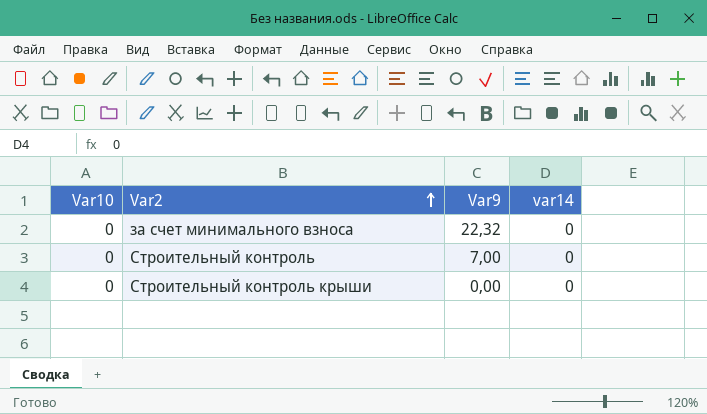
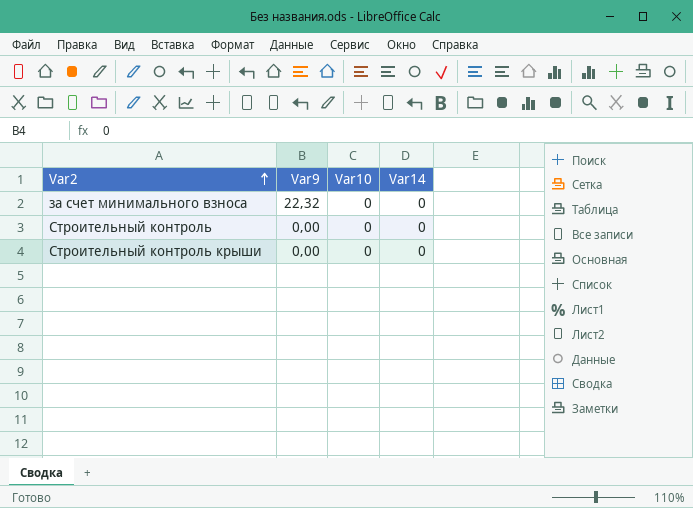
column Var10 | position: 1 -> 3
column name: var14 -> Var14
Строительный контроль | Var9: 7,00 -> 0,00

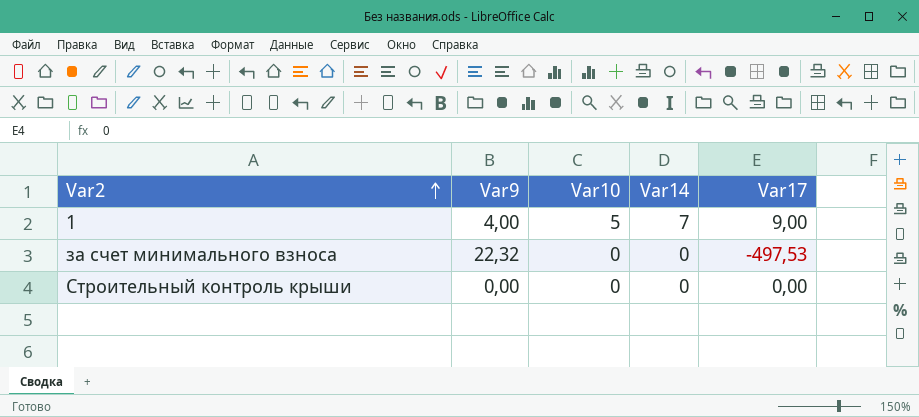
column Var17 | position: none -> 5
row Строительный контроль: 0,00 | 0 | 0 -> none
row 1: none -> 4,00 | 5 | 7 | 9,00

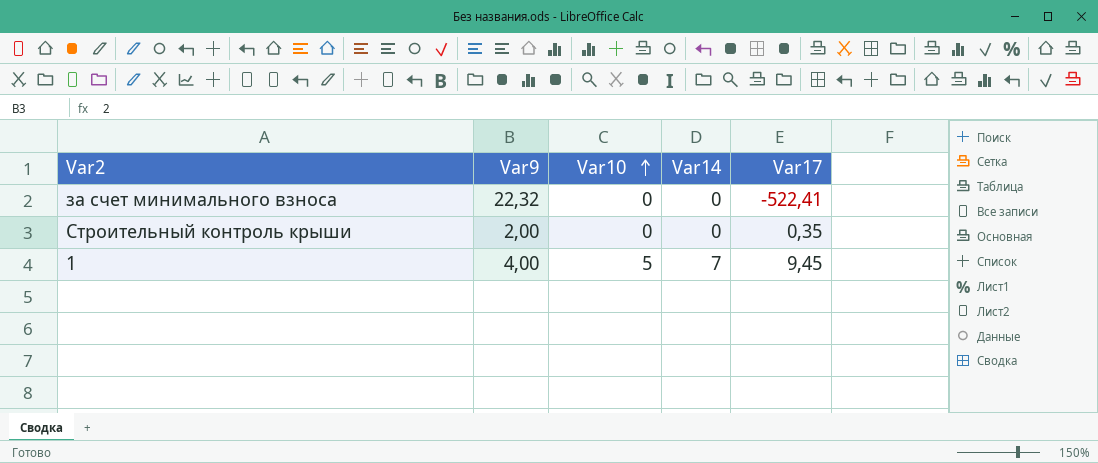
row order: Var2 ascending -> Var10 ascending
за счет минимального взноса | Var17: -497,53 -> -522,41
Строительный контроль крыши | Var9: 0,00 -> 2,00
Строительный контроль крыши | Var17: 0,00 -> 0,35
1 | Var17: 9,00 -> 9,45

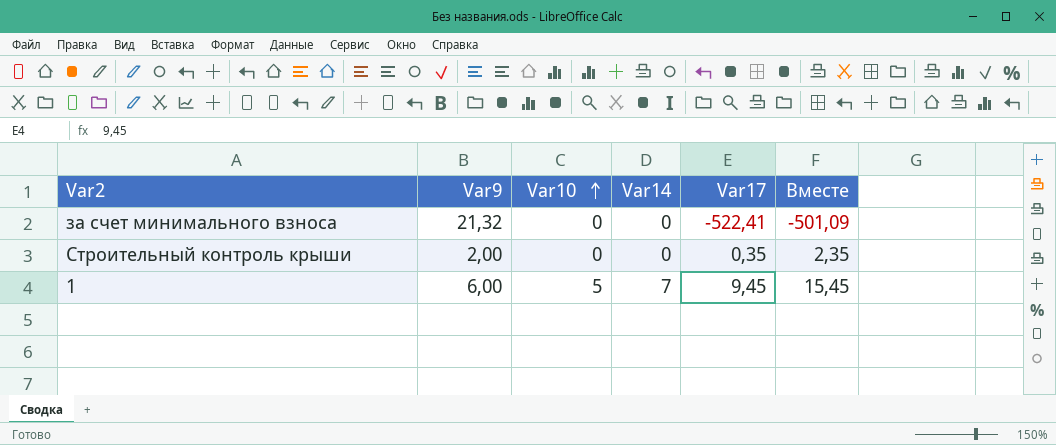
column Вместе | formula: none -> [Var9] + [Var17]
за счет минимального взноса | Var9: 22,32 -> 21,32
1 | Var9: 4,00 -> 6,00

